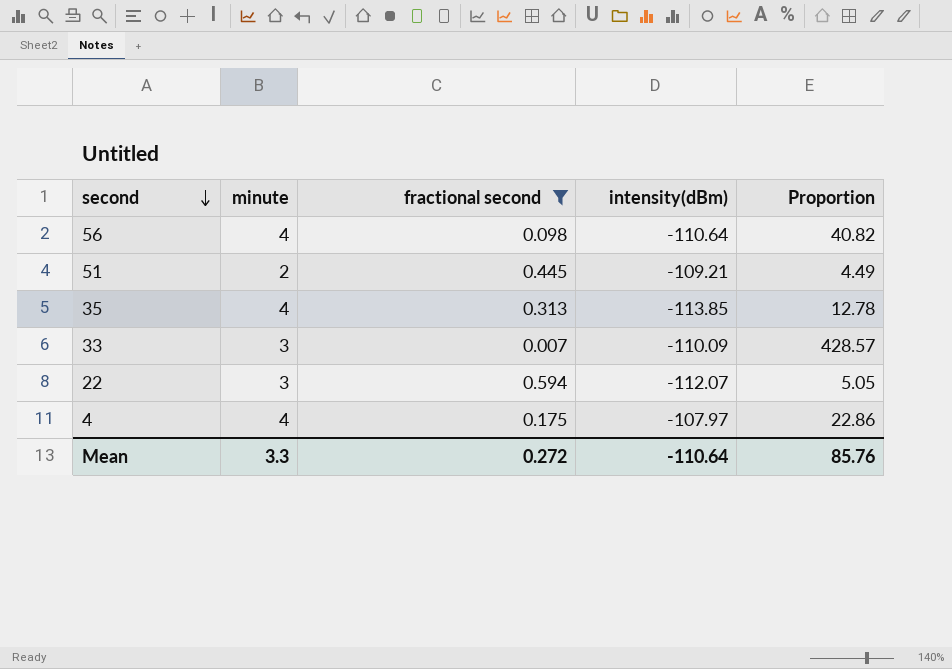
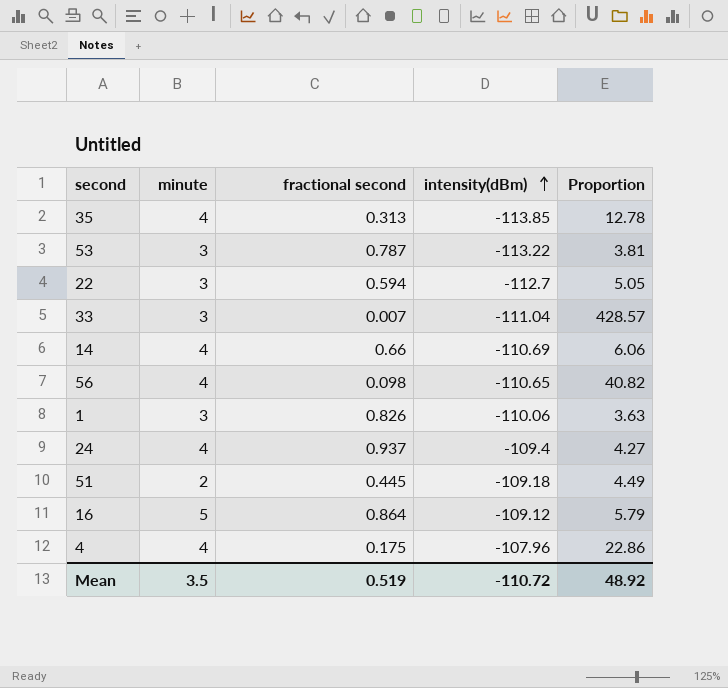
filter: fractional second <= 0.594 -> none
row order: second descending -> intensity(dBm) ascending
22 | intensity(dBm): -112.07 -> -112.7
33 | intensity(dBm): -110.09 -> -111.04
56 | intensity(dBm): -110.64 -> -110.65
51 | intensity(dBm): -109.21 -> -109.18
4 | intensity(dBm): -107.97 -> -107.96
Mean | minute: 3.3 -> 3.5
Mean | fractional second: 0.272 -> 0.519
Mean | intensity(dBm): -110.64 -> -110.72
Mean | Proportion: 85.76 -> 48.92

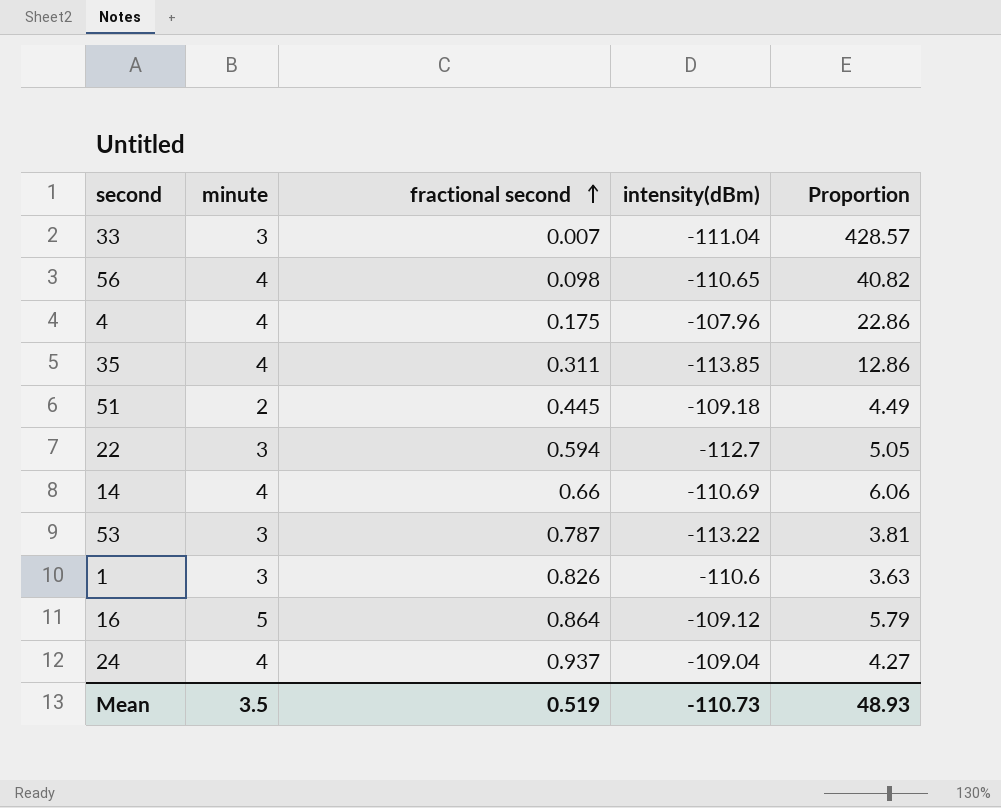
row order: intensity(dBm) ascending -> fractional second ascending
35 | fractional second: 0.313 -> 0.311
35 | Proportion: 12.78 -> 12.86
1 | intensity(dBm): -110.06 -> -110.6
24 | intensity(dBm): -109.4 -> -109.04
Mean | intensity(dBm): -110.72 -> -110.73
Mean | Proportion: 48.92 -> 48.93

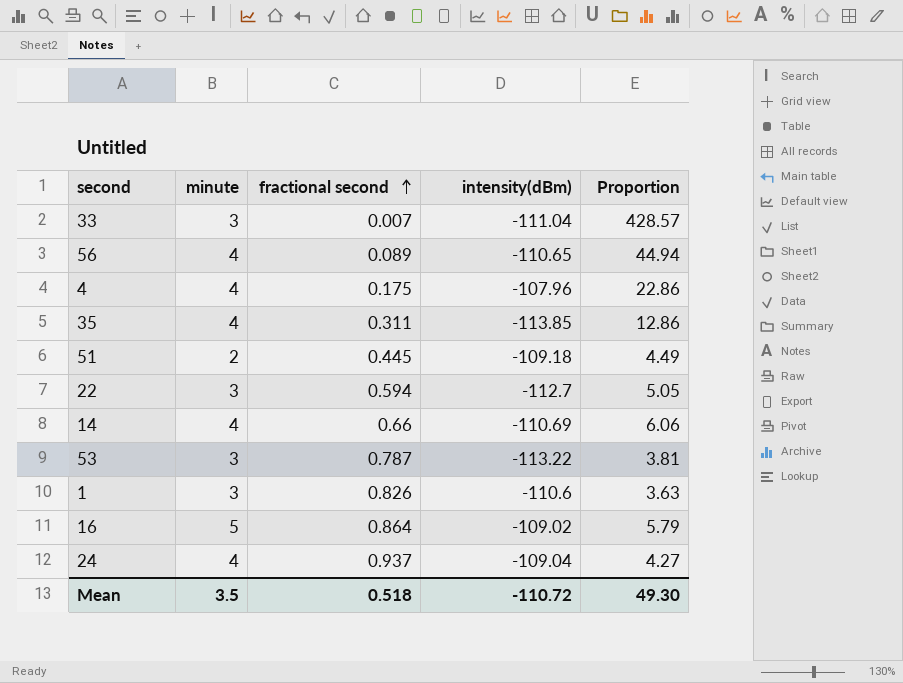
56 | fractional second: 0.098 -> 0.089
56 | Proportion: 40.82 -> 44.94
16 | intensity(dBm): -109.12 -> -109.02
Mean | fractional second: 0.519 -> 0.518
Mean | intensity(dBm): -110.73 -> -110.72
Mean | Proportion: 48.93 -> 49.30

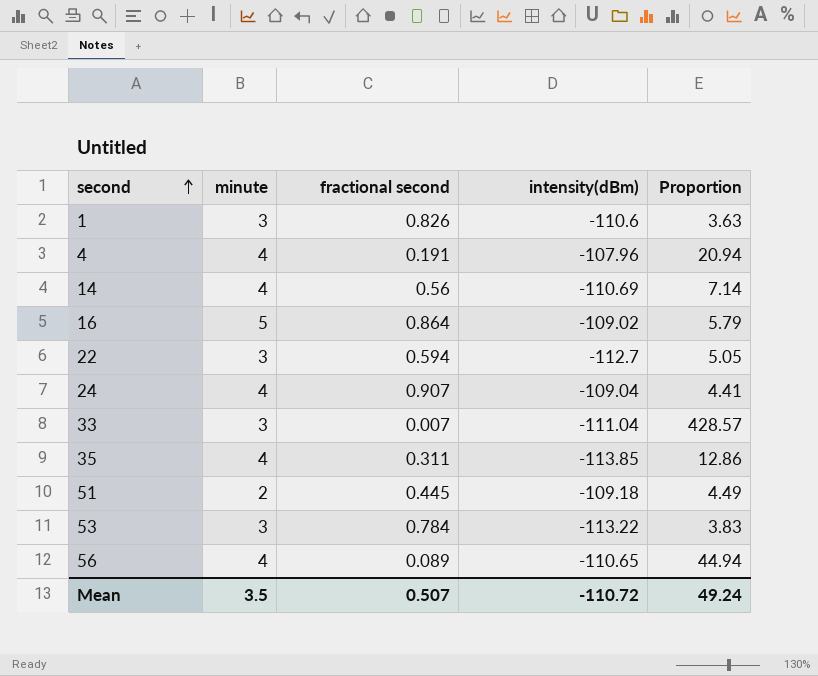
row order: fractional second ascending -> second ascending
4 | fractional second: 0.175 -> 0.191
4 | Proportion: 22.86 -> 20.94
14 | fractional second: 0.66 -> 0.56
14 | Proportion: 6.06 -> 7.14
24 | fractional second: 0.937 -> 0.907
24 | Proportion: 4.27 -> 4.41
53 | fractional second: 0.787 -> 0.784
53 | Proportion: 3.81 -> 3.83
Mean | fractional second: 0.518 -> 0.507
Mean | Proportion: 49.30 -> 49.24

